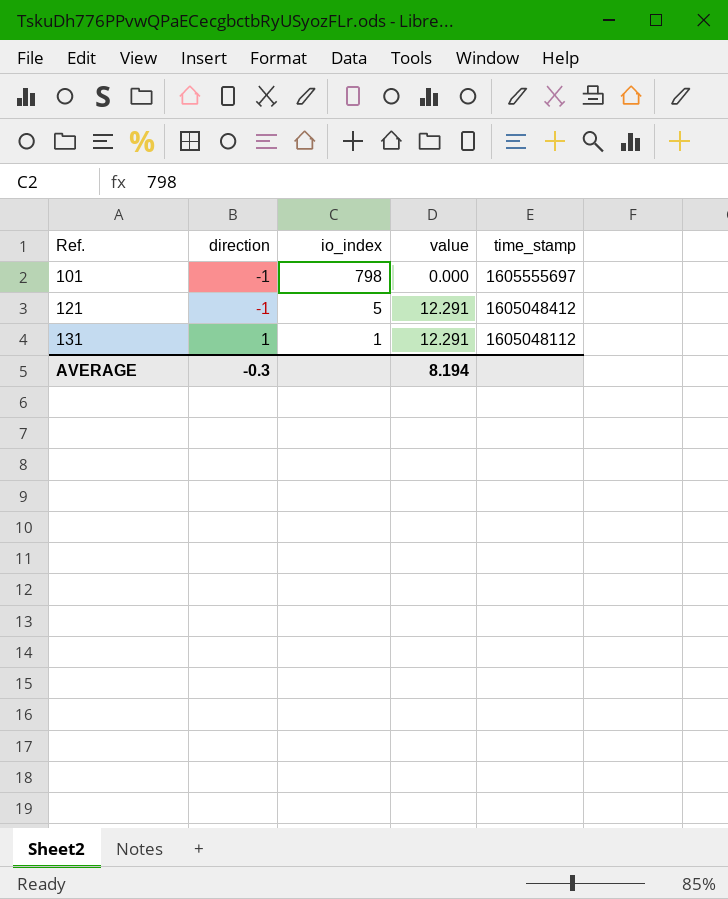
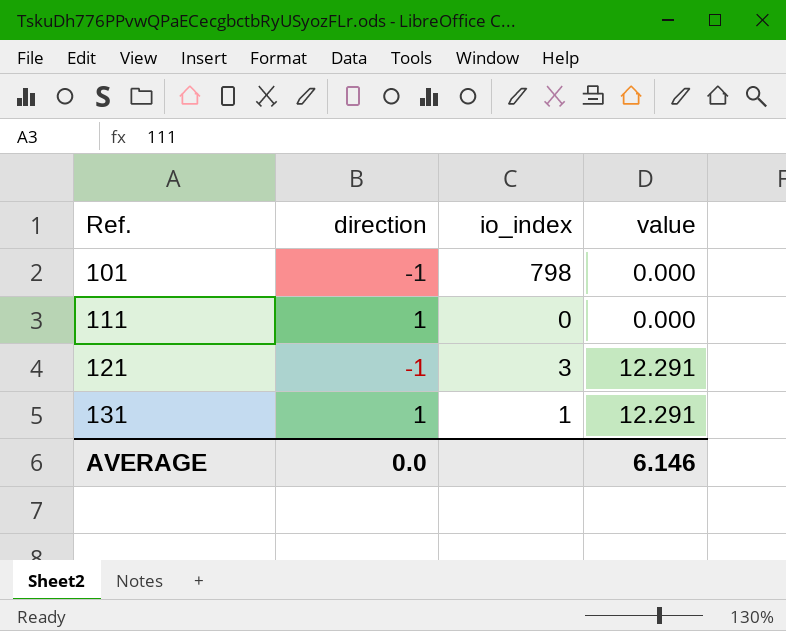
column time_stamp | position: 5 -> none
row 111: none -> 1 | 0 | 0.000
121 | io_index: 5 -> 3
AVERAGE | direction: -0.3 -> 0.0
AVERAGE | value: 8.194 -> 6.146

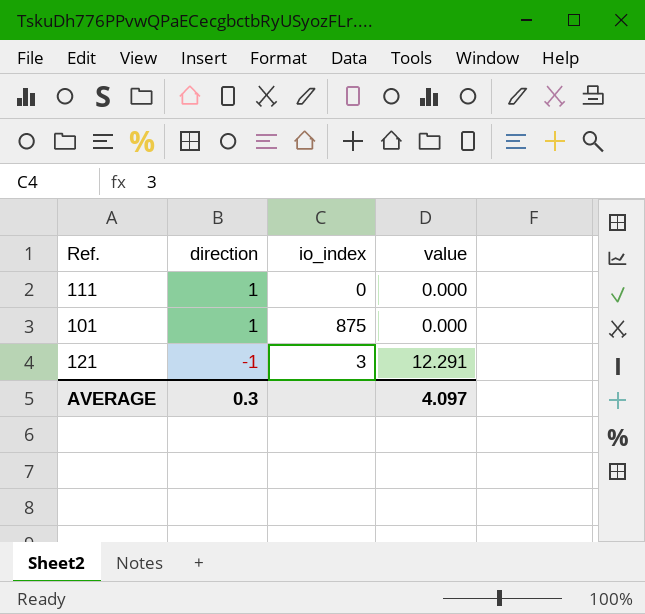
row order: Ref. ascending -> direction descending
row 131: 1 | 1 | 12.291 -> none
101 | direction: -1 -> 1
101 | io_index: 798 -> 875
AVERAGE | direction: 0.0 -> 0.3
AVERAGE | value: 6.146 -> 4.097

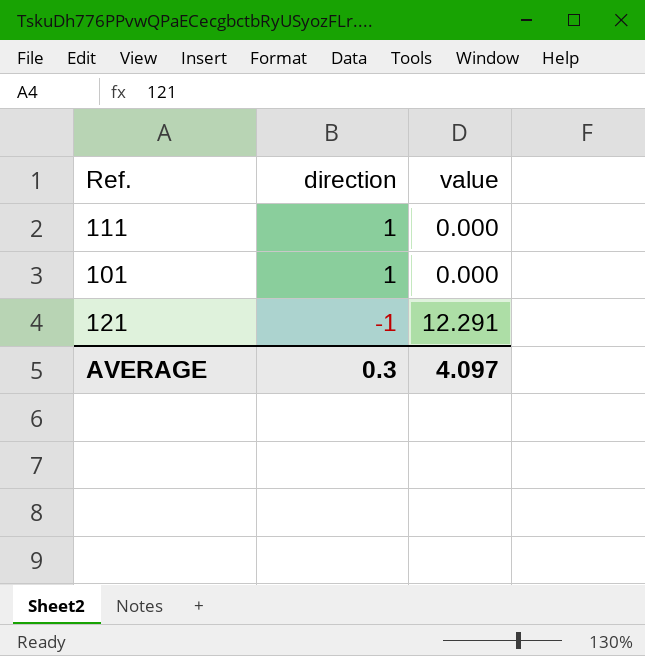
column io_index | position: 3 -> none

